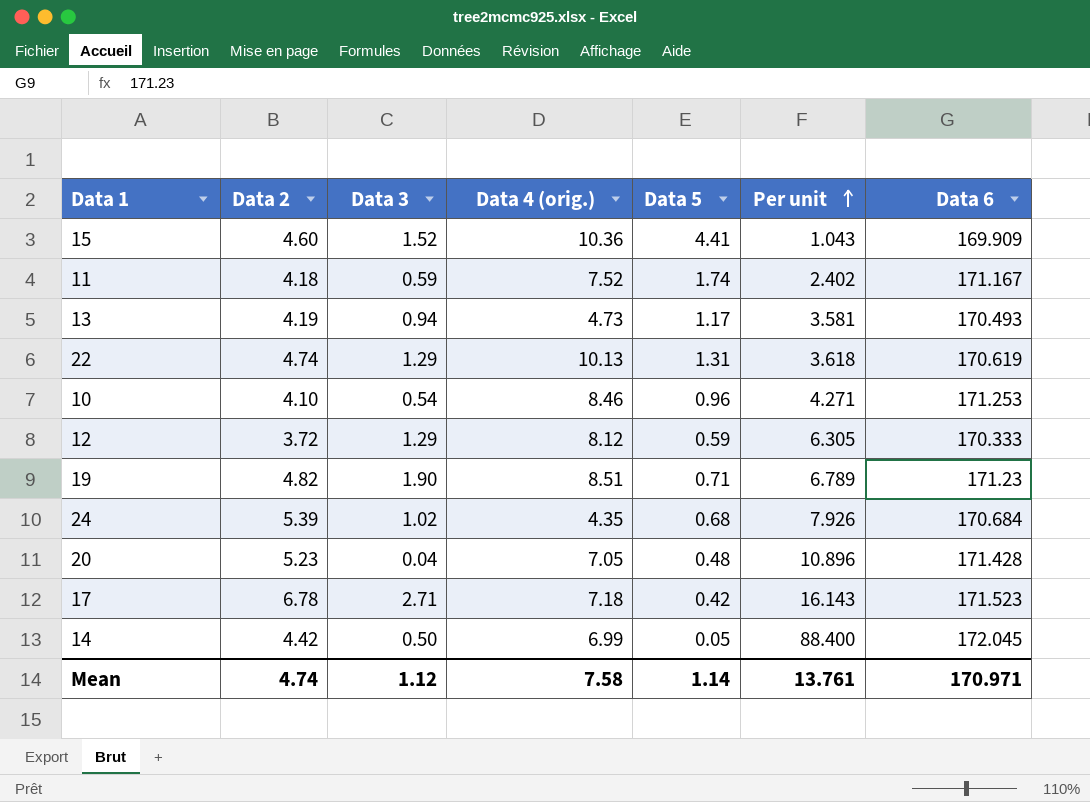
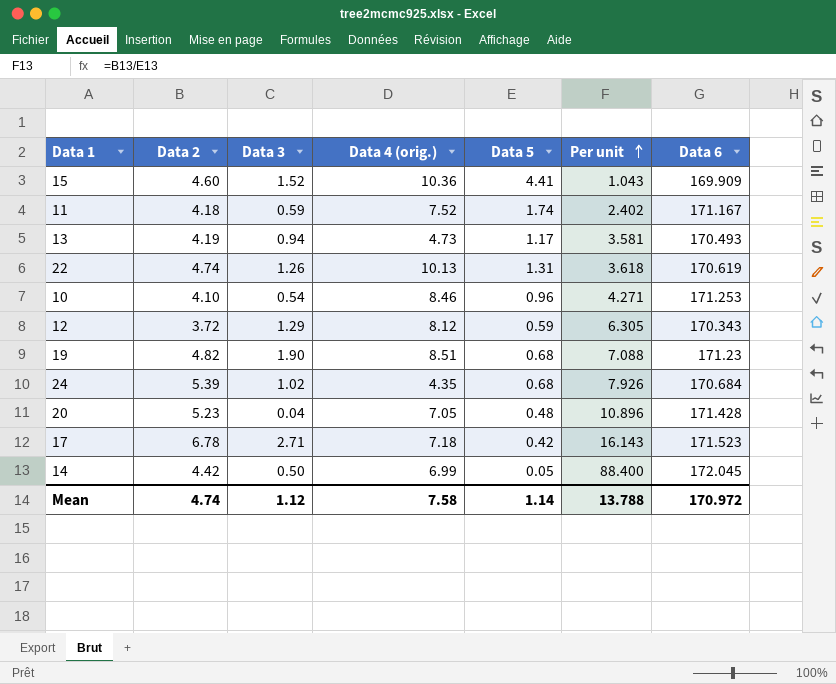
22 | Data 3: 1.29 -> 1.26
12 | Data 6: 170.333 -> 170.343
19 | Data 5: 0.71 -> 0.68
19 | Per unit: 6.789 -> 7.088
Mean | Per unit: 13.761 -> 13.788
Mean | Data 6: 170.971 -> 170.972

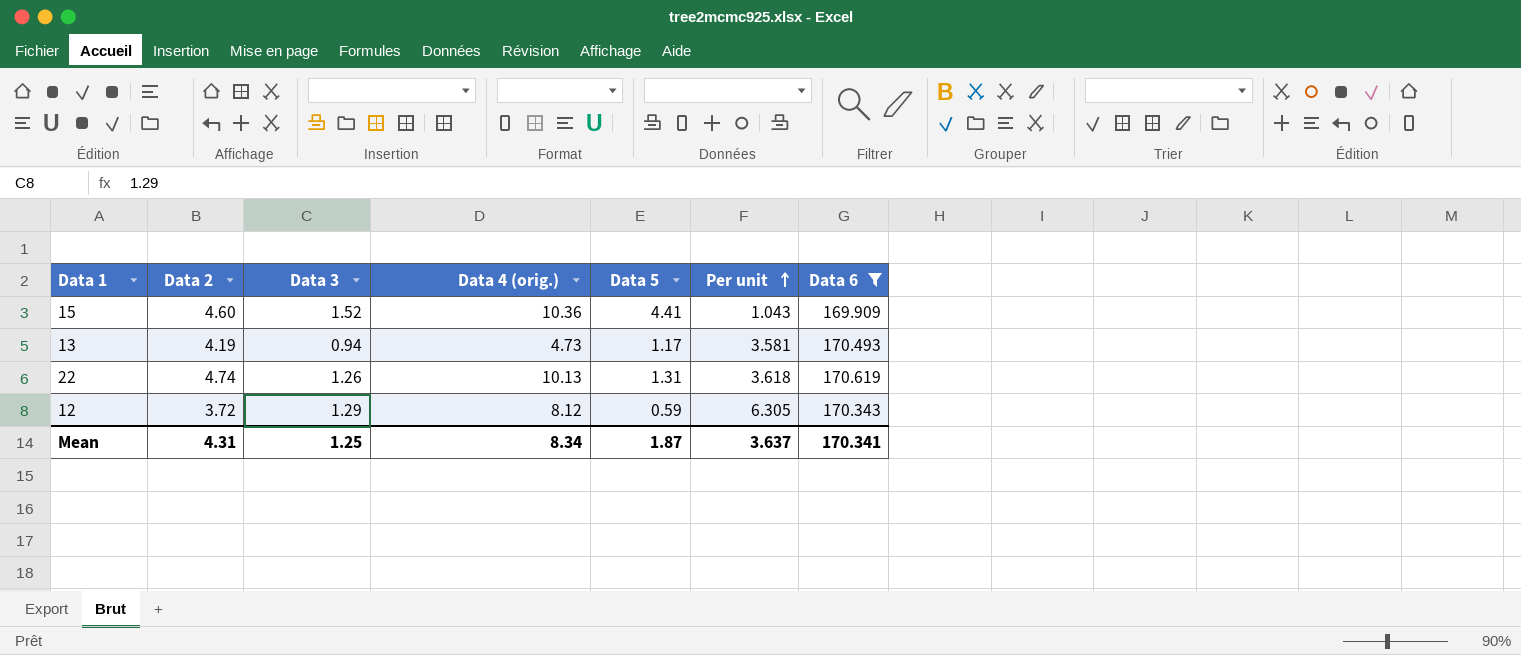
filter: none -> Data 6 <= 170.619
Mean | Data 2: 4.74 -> 4.31
Mean | Data 3: 1.12 -> 1.25
Mean | Data 4 (orig.): 7.58 -> 8.34
Mean | Data 5: 1.14 -> 1.87
Mean | Per unit: 13.788 -> 3.637
Mean | Data 6: 170.972 -> 170.341

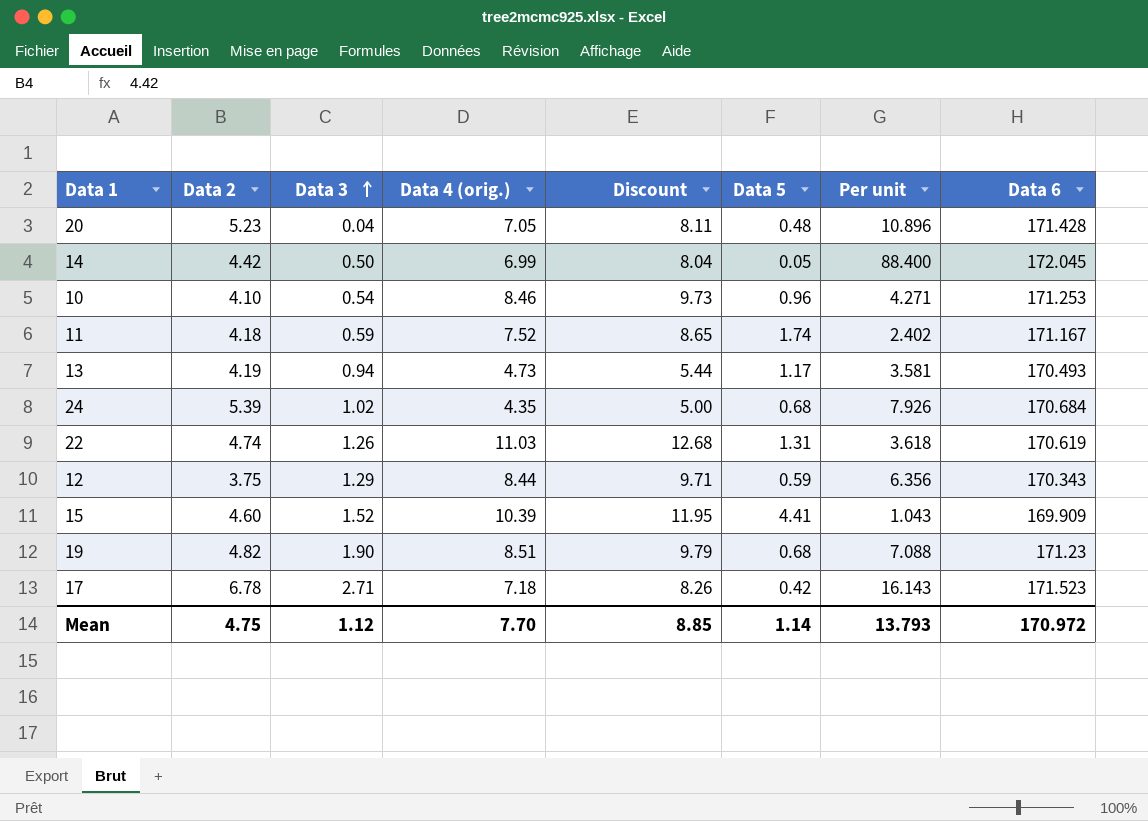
filter: Data 6 <= 170.619 -> none
row order: Per unit ascending -> Data 3 ascending
column Discount | formula: none -> [Data 4 (orig.)] * 1.15
22 | Data 4 (orig.): 10.13 -> 11.03
12 | Data 2: 3.72 -> 3.75
12 | Data 4 (orig.): 8.12 -> 8.44
12 | Per unit: 6.305 -> 6.356
15 | Data 4 (orig.): 10.36 -> 10.39
Mean | Data 2: 4.31 -> 4.75
Mean | Data 3: 1.25 -> 1.12
Mean | Data 4 (orig.): 8.34 -> 7.70
Mean | Data 5: 1.87 -> 1.14
Mean | Per unit: 3.637 -> 13.793
Mean | Data 6: 170.341 -> 170.972

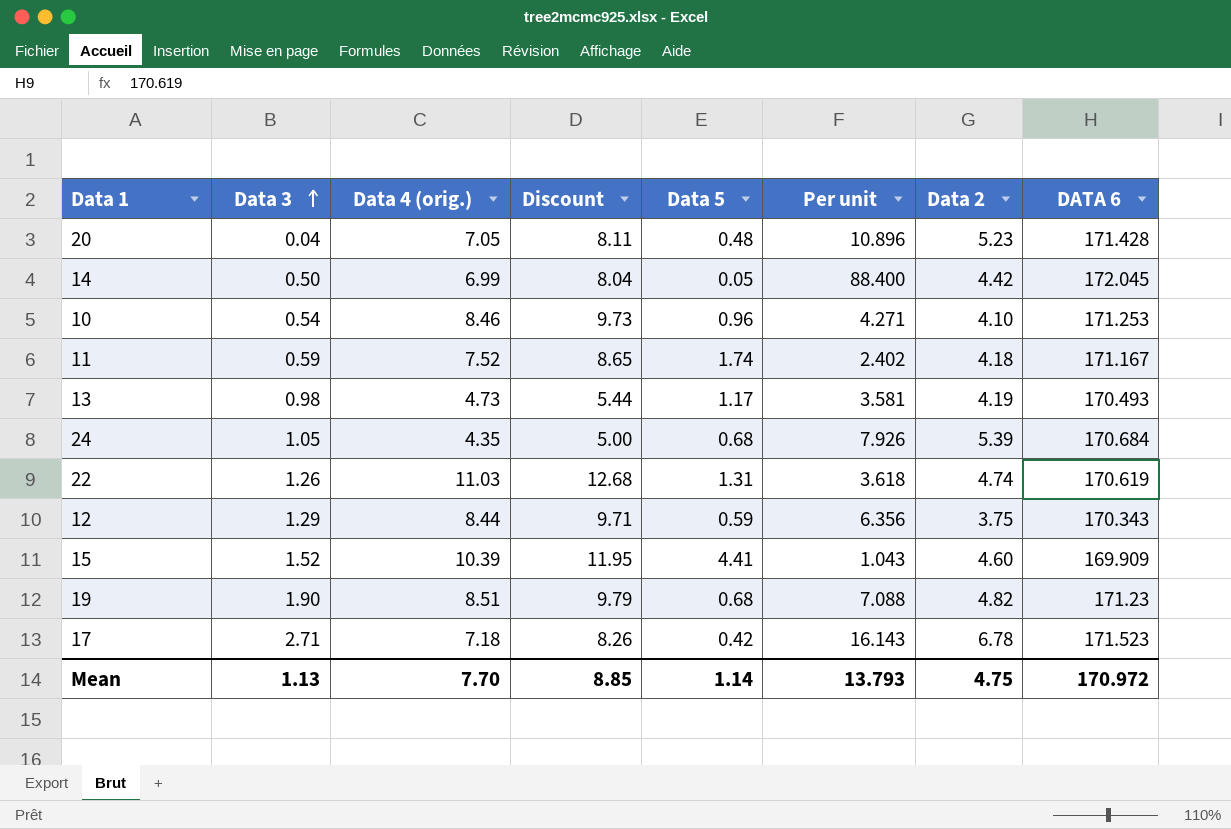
column Data 2 | position: 2 -> 7
column name: Data 6 -> DATA 6
13 | Data 3: 0.94 -> 0.98
24 | Data 3: 1.02 -> 1.05
Mean | Data 3: 1.12 -> 1.13

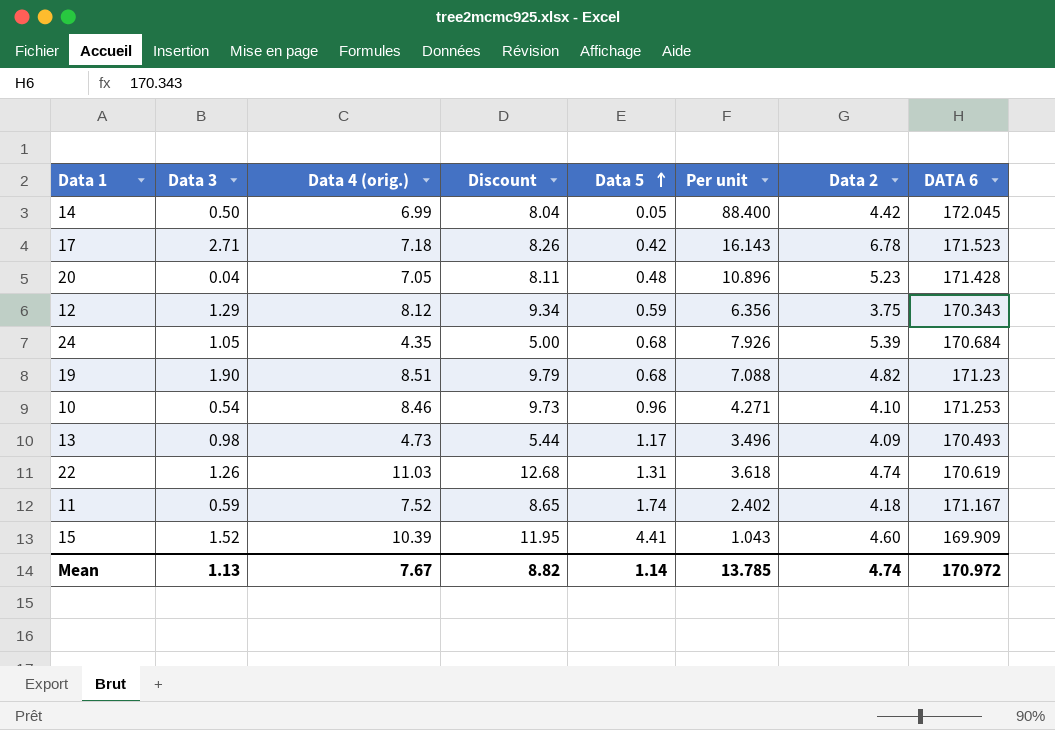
row order: Data 3 ascending -> Data 5 ascending
12 | Data 4 (orig.): 8.44 -> 8.12
12 | Discount: 9.71 -> 9.34
13 | Per unit: 3.581 -> 3.496
13 | Data 2: 4.19 -> 4.09
Mean | Data 4 (orig.): 7.70 -> 7.67
Mean | Discount: 8.85 -> 8.82
Mean | Per unit: 13.793 -> 13.785
Mean | Data 2: 4.75 -> 4.74

